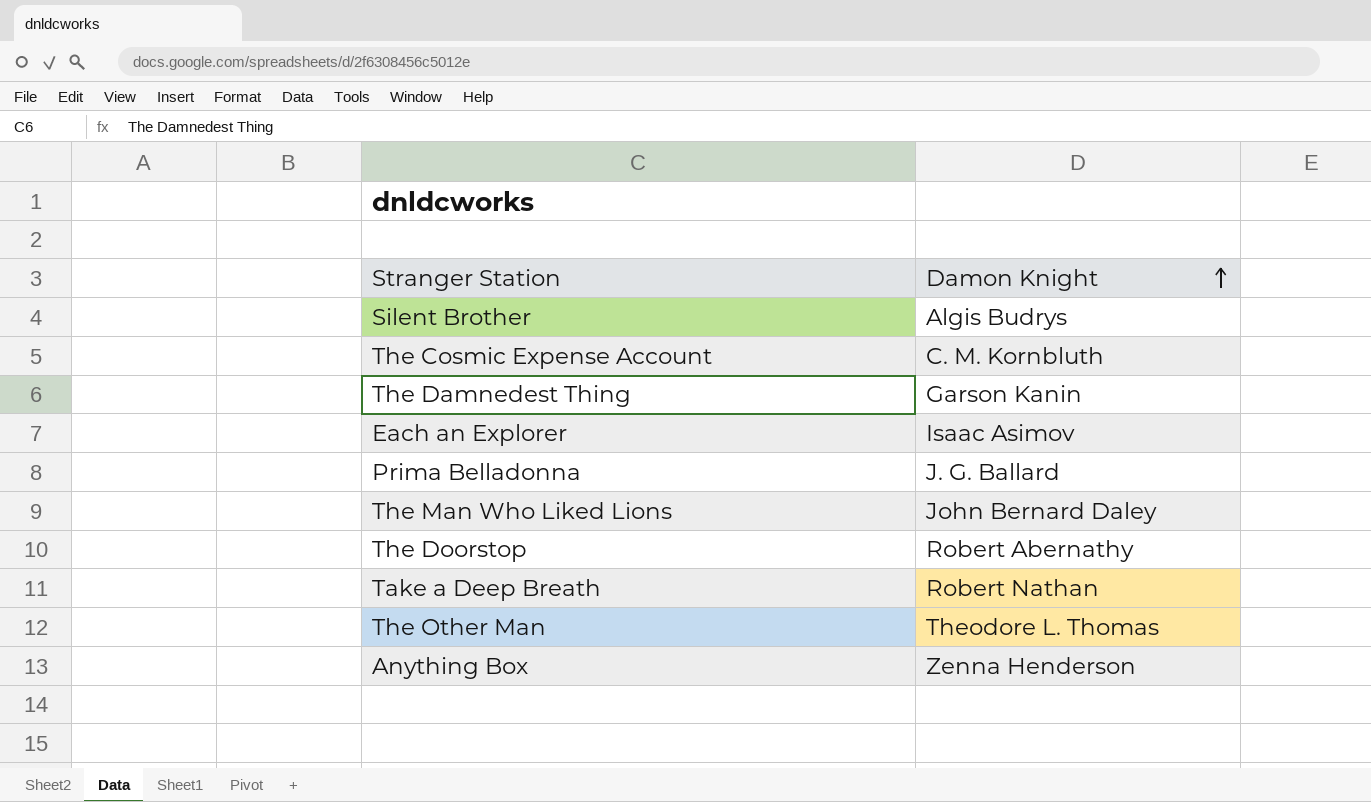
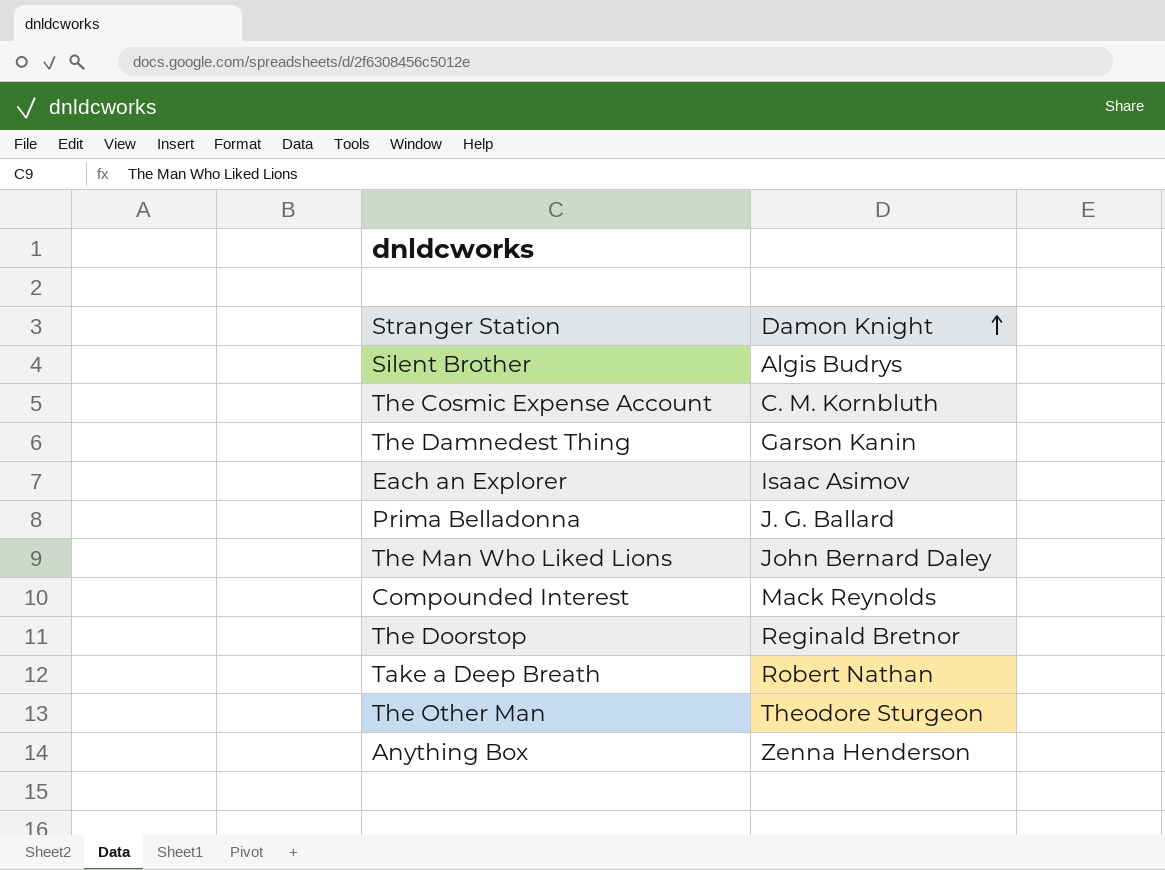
row Compounded Interest: none -> Mack Reynolds
The Doorstop | Damon Knight: Robert Abernathy -> Reginald Bretnor
The Other Man | Damon Knight: Theodore L. Thomas -> Theodore Sturgeon

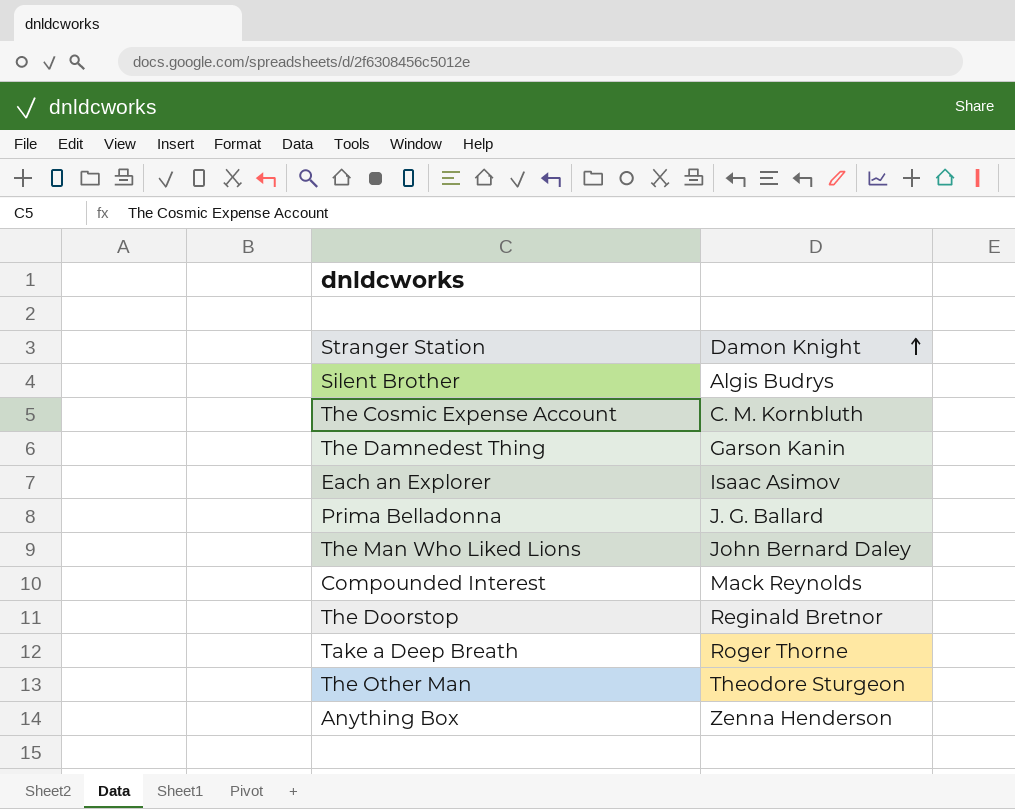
Take a Deep Breath | Damon Knight: Robert Nathan -> Roger Thorne

